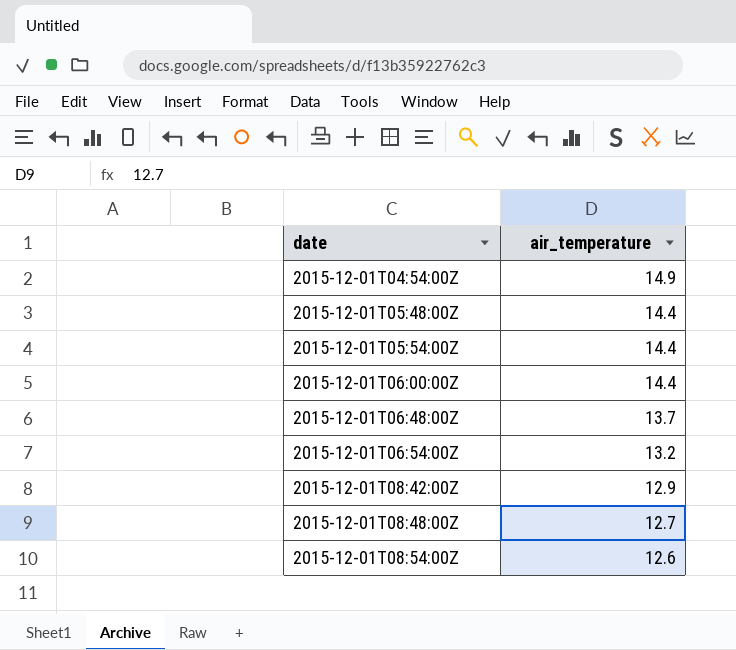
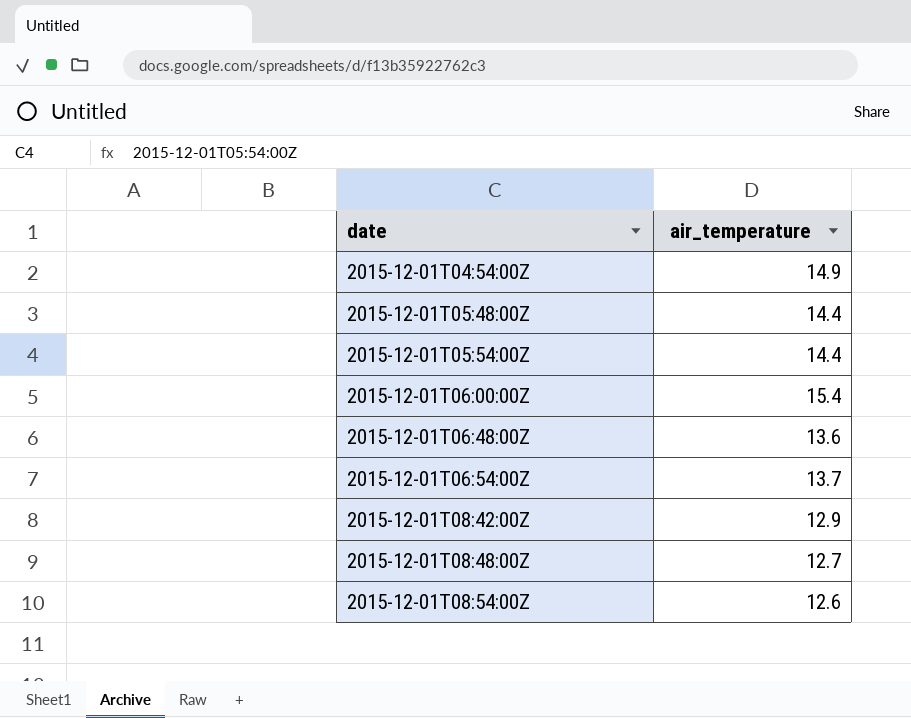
2015-12-01T06:00:00Z | air_temperature: 14.4 -> 15.4
2015-12-01T06:48:00Z | air_temperature: 13.7 -> 13.6
2015-12-01T06:54:00Z | air_temperature: 13.2 -> 13.7

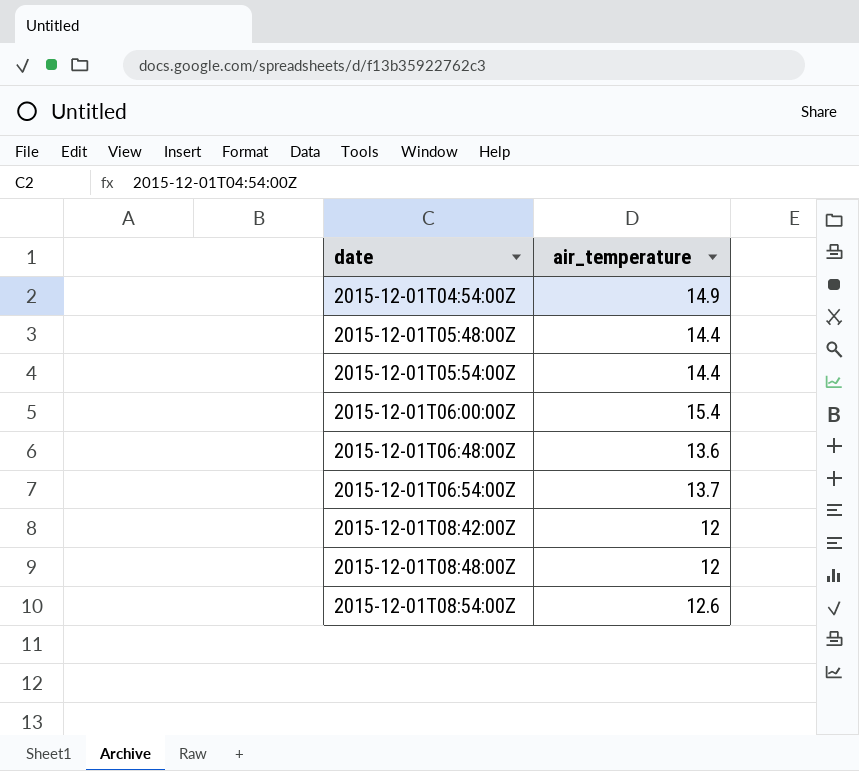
2015-12-01T08:42:00Z | air_temperature: 12.9 -> 12
2015-12-01T08:48:00Z | air_temperature: 12.7 -> 12

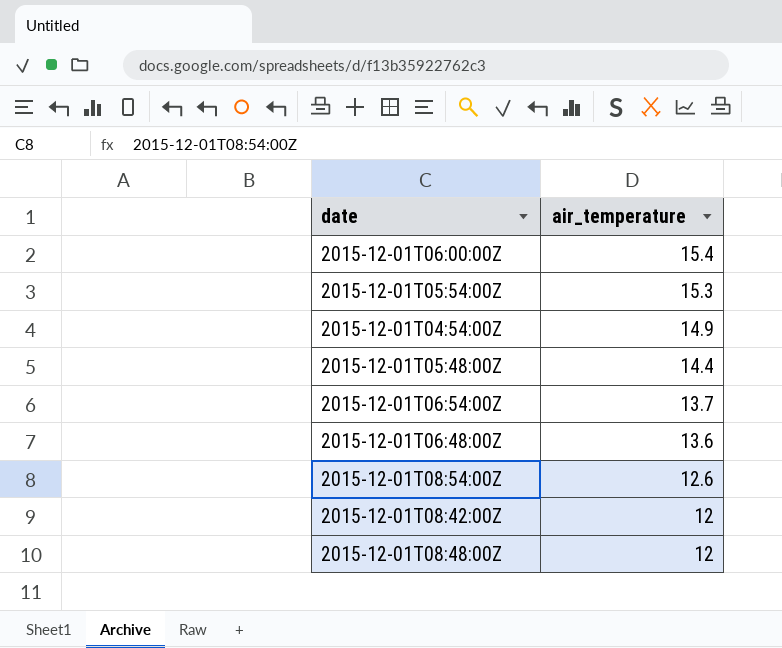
row order: date ascending -> air_temperature descending
2015-12-01T05:54:00Z | air_temperature: 14.4 -> 15.3

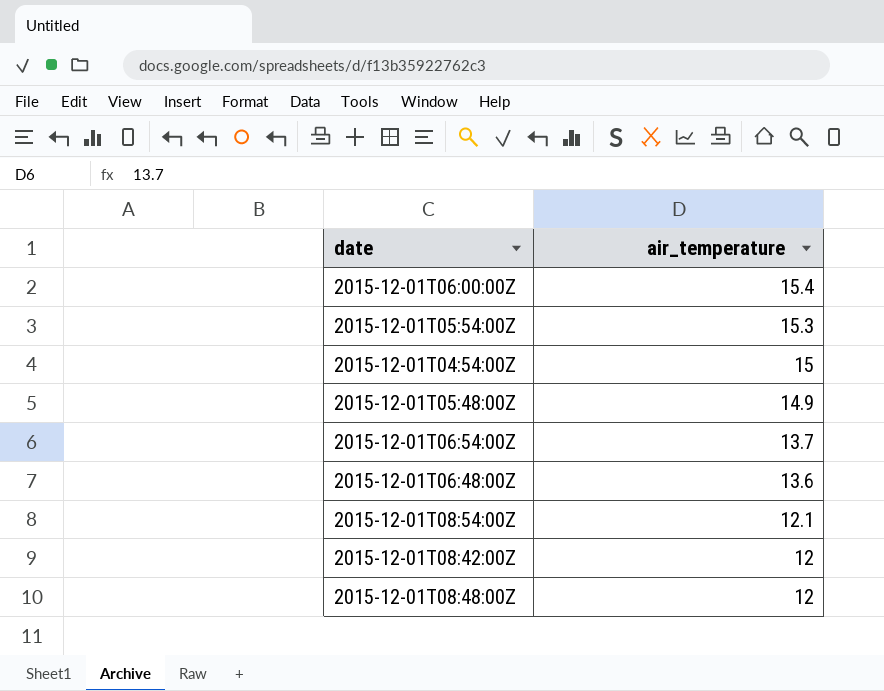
2015-12-01T04:54:00Z | air_temperature: 14.9 -> 15
2015-12-01T05:48:00Z | air_temperature: 14.4 -> 14.9
2015-12-01T08:54:00Z | air_temperature: 12.6 -> 12.1

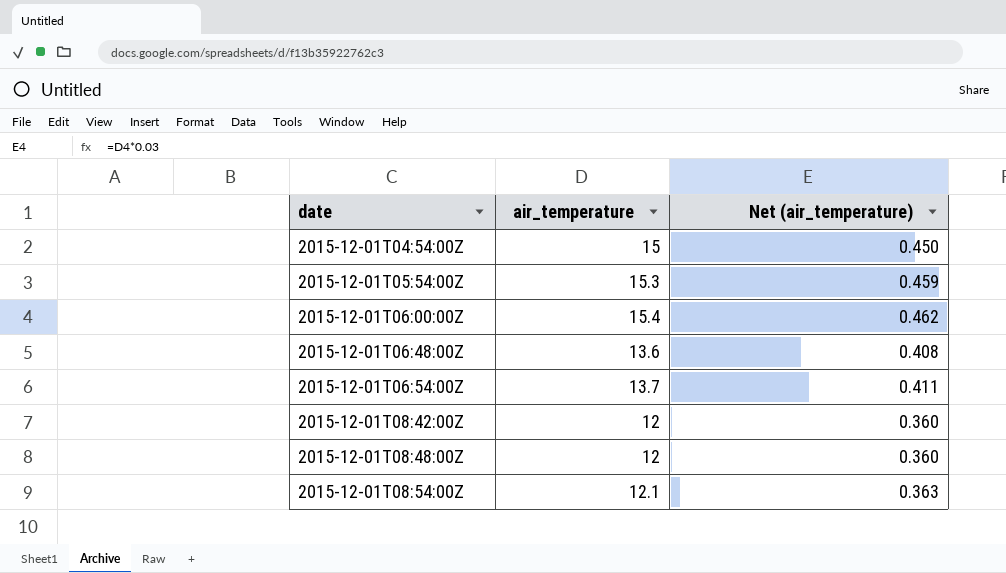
row order: air_temperature descending -> date ascending
column Net (air_temperature) | formula: none -> [air_temperature] * 0.03
row 2015-12-01T05:48:00Z: 14.9 -> none

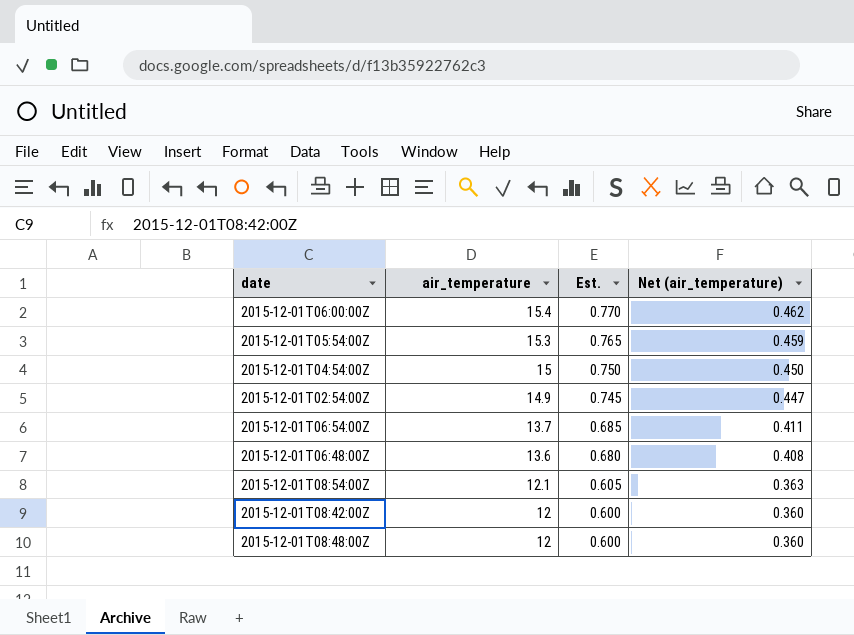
row order: date ascending -> air_temperature descending
column Est. | formula: none -> [air_temperature] * 0.05
row 2015-12-01T02:54:00Z: none -> 14.9 | 0.745 | 0.447

